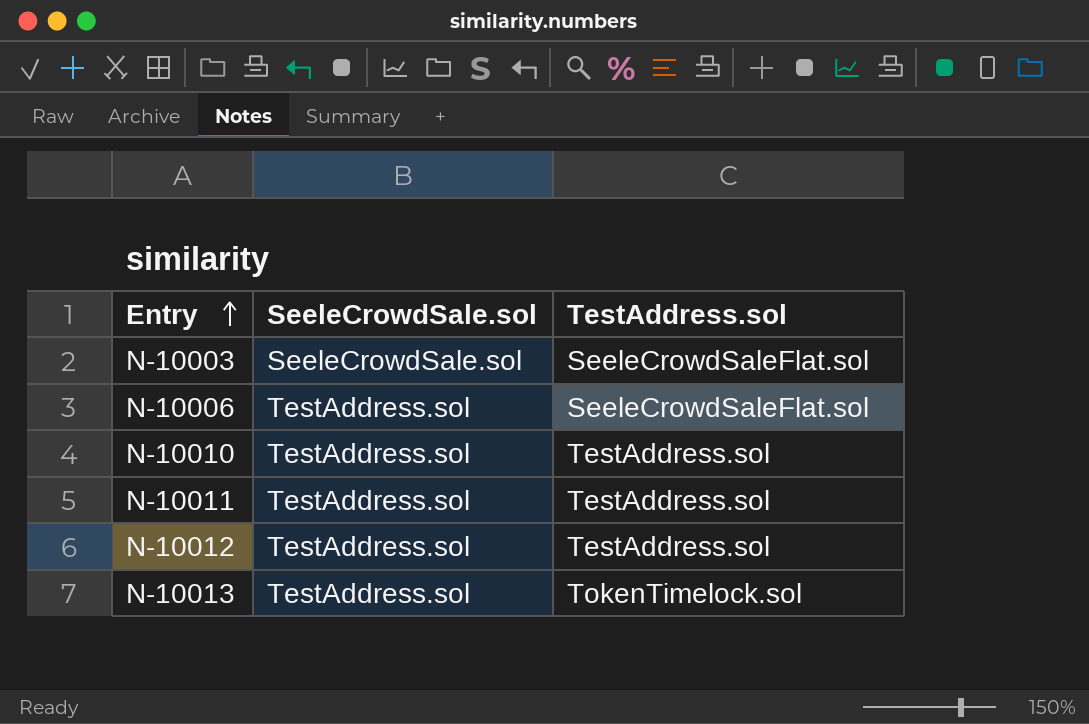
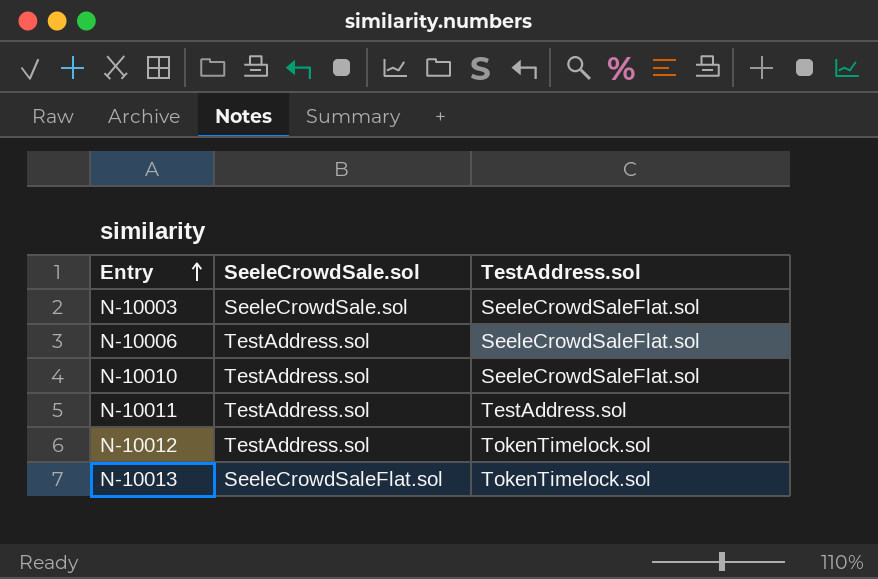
N-10010 | TestAddress.sol: TestAddress.sol -> SeeleCrowdSaleFlat.sol
N-10012 | TestAddress.sol: TestAddress.sol -> TokenTimelock.sol
N-10013 | SeeleCrowdSale.sol: TestAddress.sol -> SeeleCrowdSaleFlat.sol

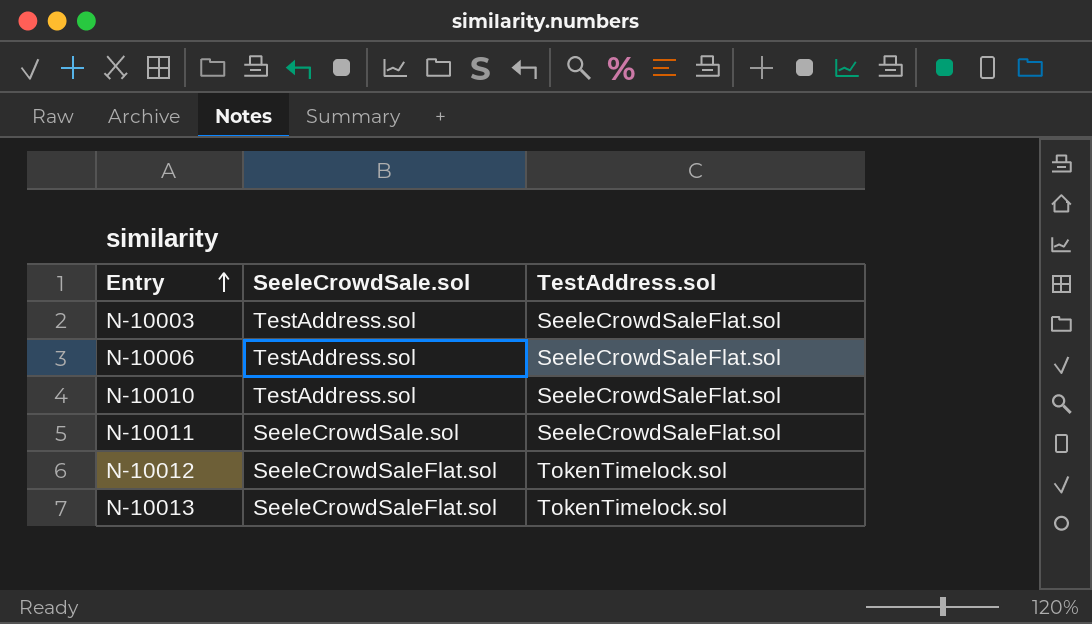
N-10003 | SeeleCrowdSale.sol: SeeleCrowdSale.sol -> TestAddress.sol
N-10011 | SeeleCrowdSale.sol: TestAddress.sol -> SeeleCrowdSale.sol
N-10011 | TestAddress.sol: TestAddress.sol -> SeeleCrowdSaleFlat.sol
N-10012 | SeeleCrowdSale.sol: TestAddress.sol -> SeeleCrowdSaleFlat.sol

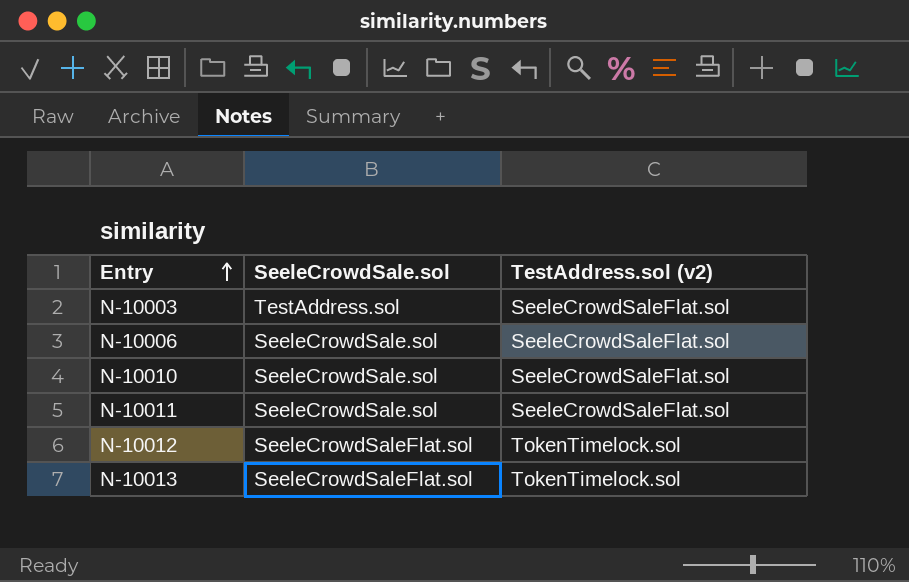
column name: TestAddress.sol -> TestAddress.sol (v2)
N-10006 | SeeleCrowdSale.sol: TestAddress.sol -> SeeleCrowdSale.sol
N-10010 | SeeleCrowdSale.sol: TestAddress.sol -> SeeleCrowdSale.sol

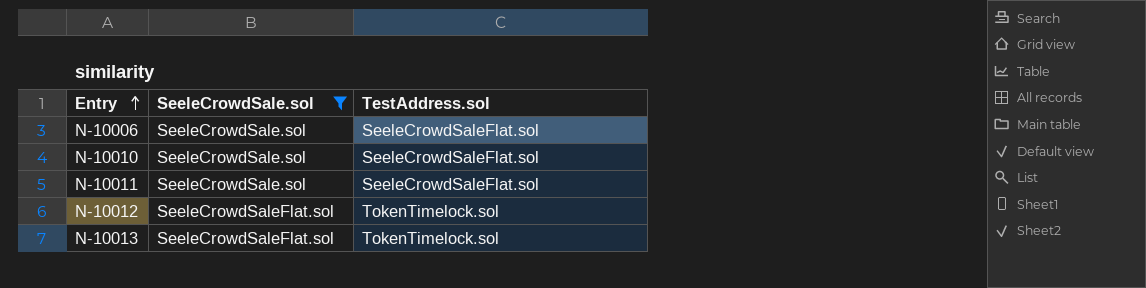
filter: none -> SeeleCrowdSale.sol != TestAddress.sol
column name: TestAddress.sol (v2) -> TestAddress.sol

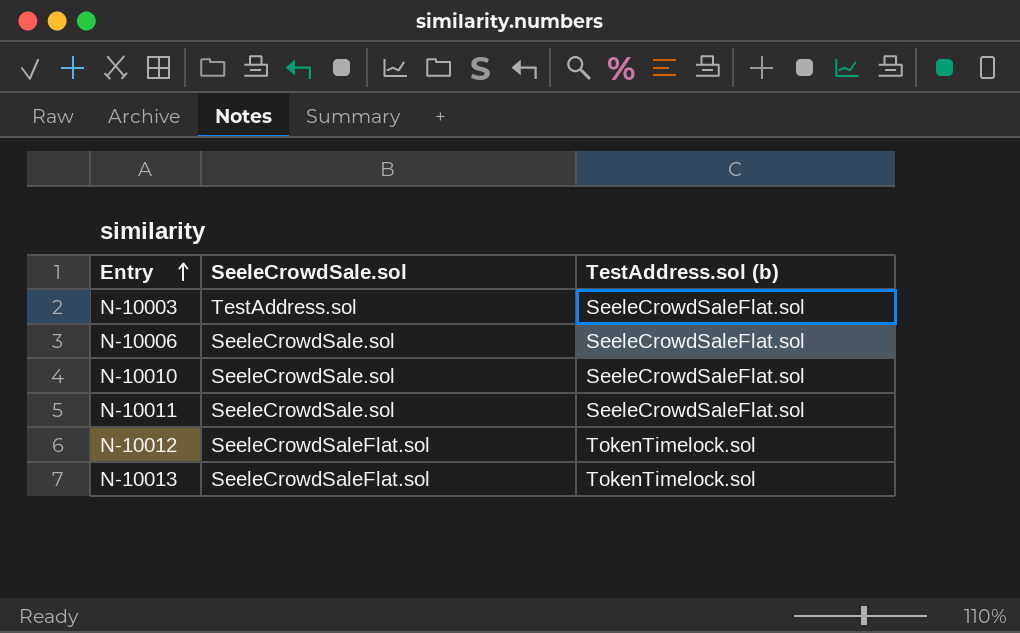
filter: SeeleCrowdSale.sol != TestAddress.sol -> none
column name: TestAddress.sol -> TestAddress.sol (b)

